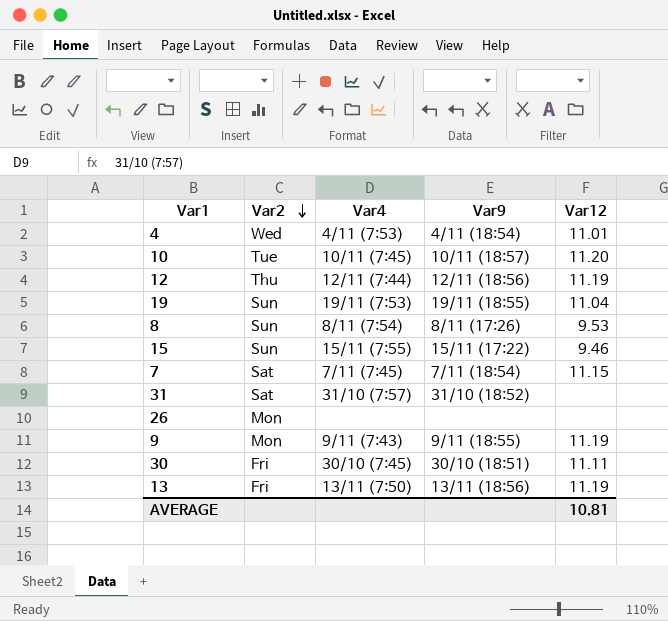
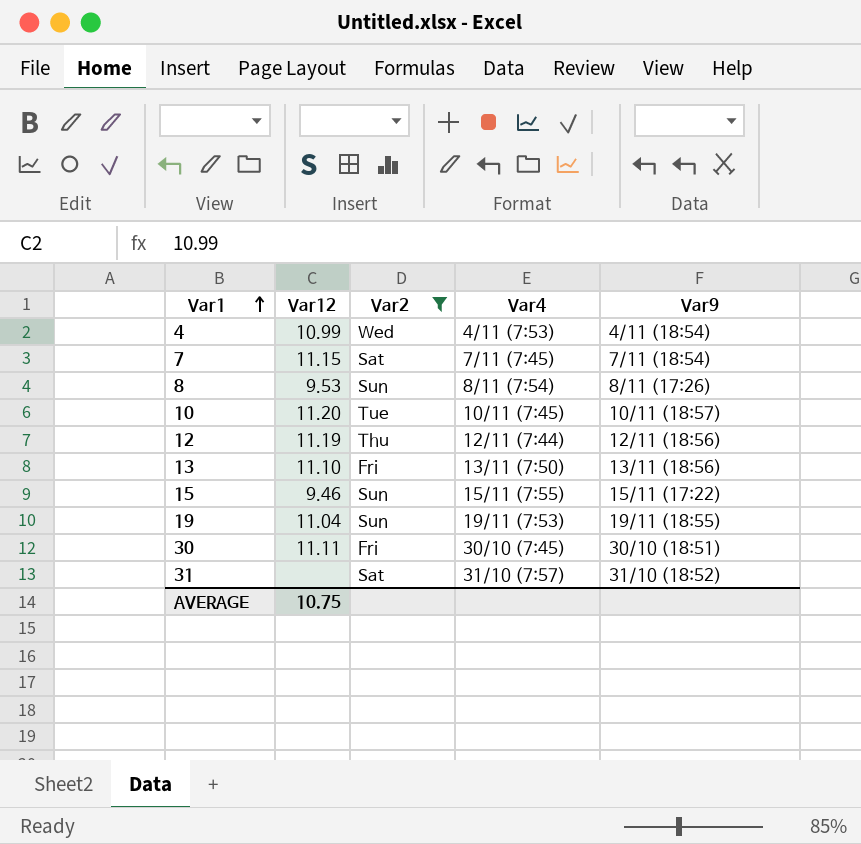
filter: none -> Var2 != Mon
row order: Var2 descending -> Var1 ascending
column Var12 | position: 5 -> 2
4 | Var12: 11.01 -> 10.99
13 | Var12: 11.19 -> 11.10
AVERAGE | Var12: 10.81 -> 10.75

